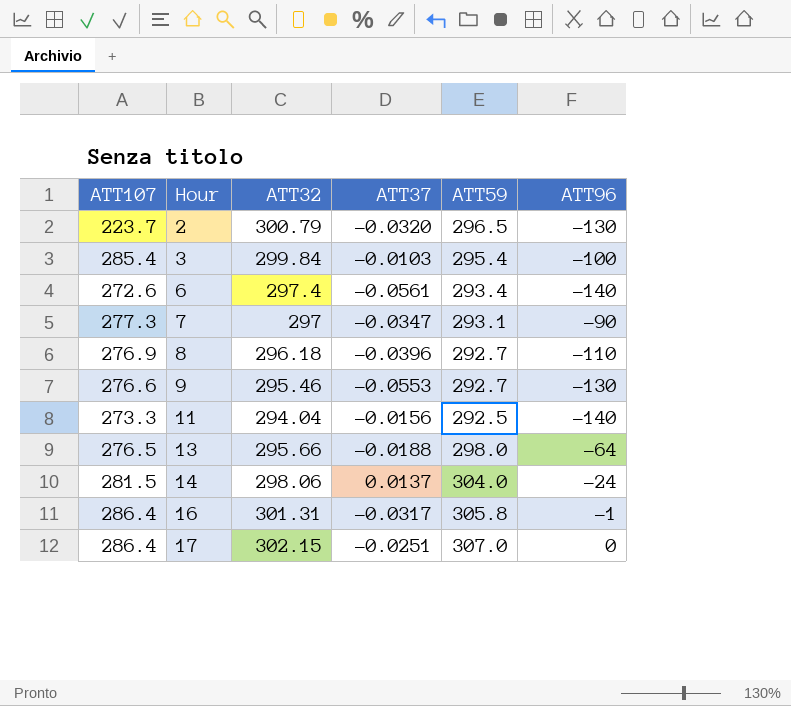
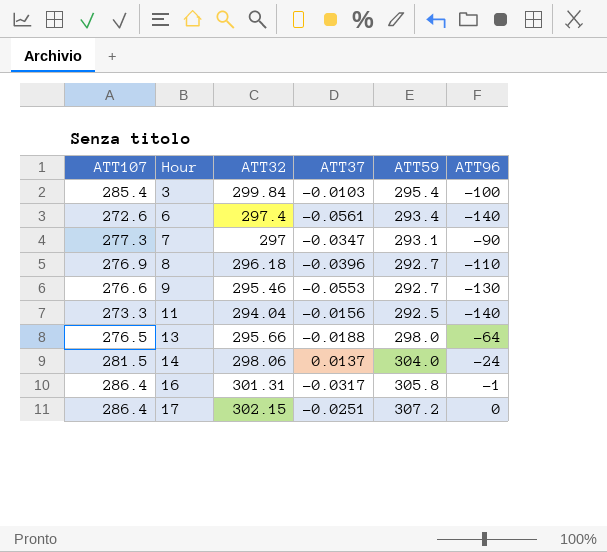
row 2: 223.7 | 300.79 | -0.0320 | 296.5 | -130 -> none
17 | ATT59: 307.0 -> 307.2

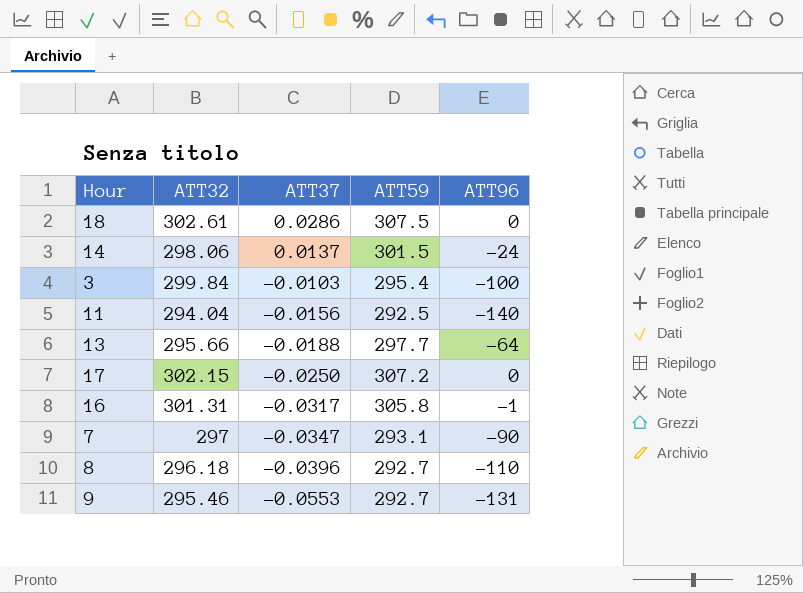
row order: Hour ascending -> ATT37 descending
column ATT107 | position: 1 -> none
row 6: 272.6 | 297.4 | -0.0561 | 293.4 | -140 -> none
row 18: none -> 302.61 | 0.0286 | 307.5 | 0
14 | ATT59: 304.0 -> 301.5
13 | ATT59: 298.0 -> 297.7
17 | ATT37: -0.0251 -> -0.0250
9 | ATT96: -130 -> -131

